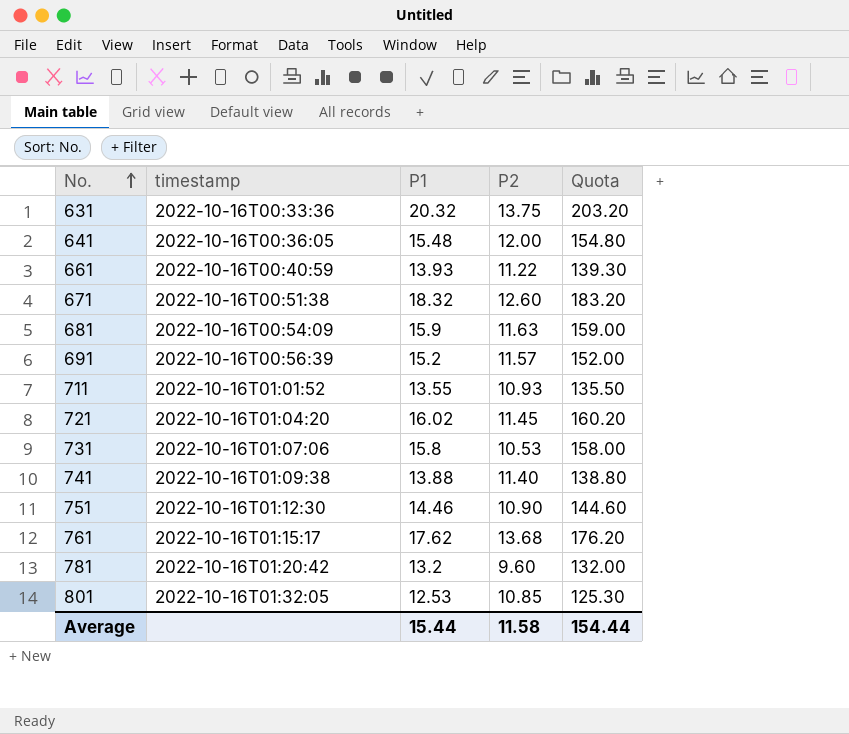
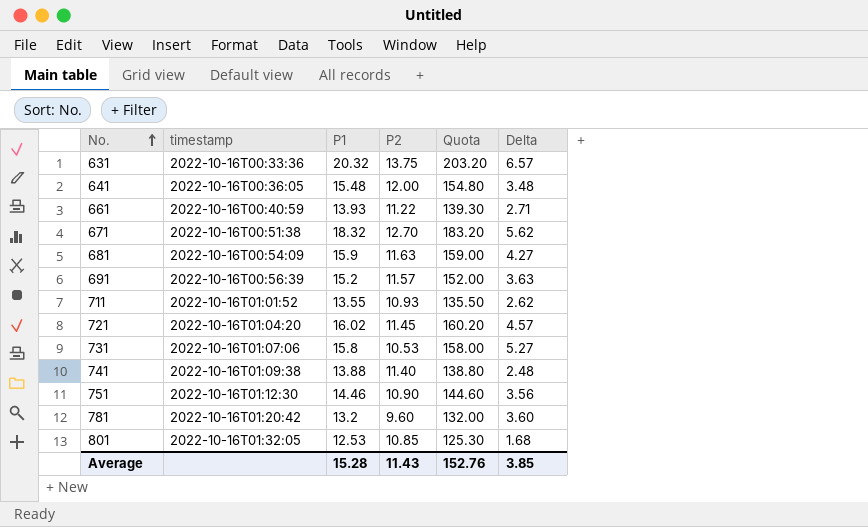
column Delta | formula: none -> [P1] - [P2]
row 761: 2022-10-16T01:15:17 | 17.62 | 13.68 | 176.20 -> none
671 | P2: 12.60 -> 12.70
Average | P1: 15.44 -> 15.28
Average | P2: 11.58 -> 11.43
Average | Quota: 154.44 -> 152.76

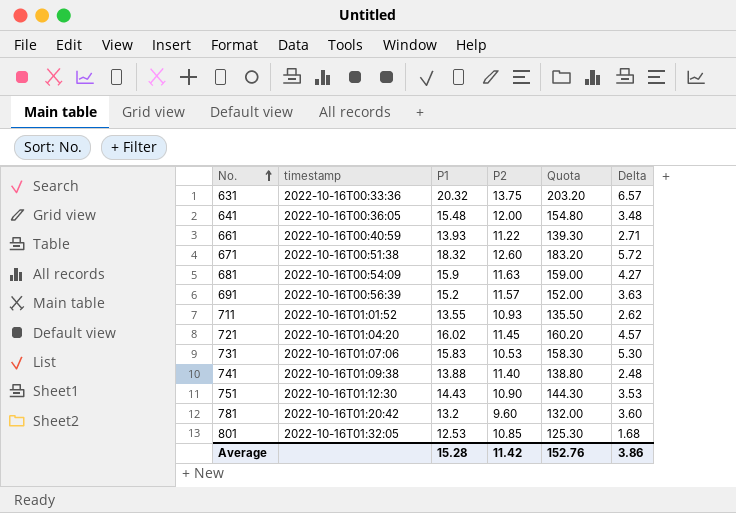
671 | P2: 12.70 -> 12.60
671 | Delta: 5.62 -> 5.72
731 | P1: 15.8 -> 15.83
731 | Quota: 158.00 -> 158.30
731 | Delta: 5.27 -> 5.30
751 | P1: 14.46 -> 14.43
751 | Quota: 144.60 -> 144.30
751 | Delta: 3.56 -> 3.53
Average | P2: 11.43 -> 11.42
Average | Delta: 3.85 -> 3.86

